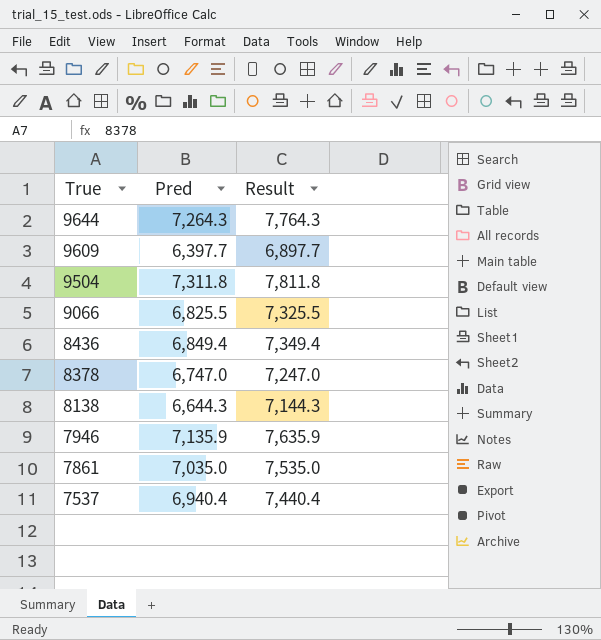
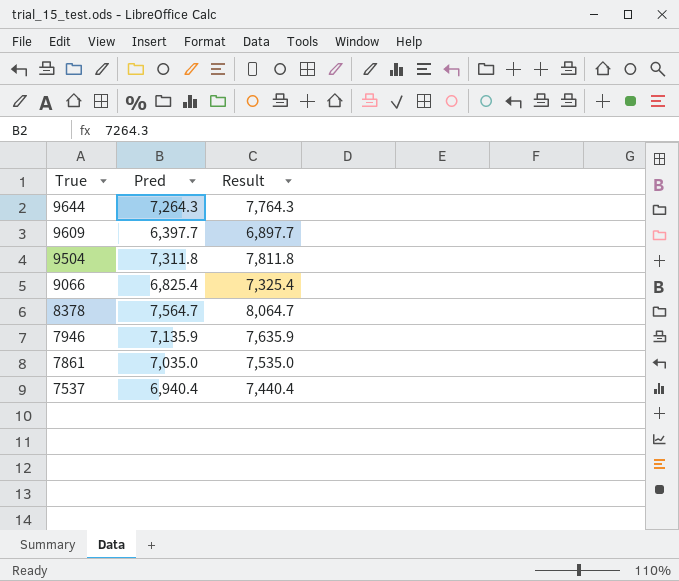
row 8436: 6,849.4 | 7,349.4 -> none
row 8138: 6,644.3 | 7,144.3 -> none
9066 | Pred: 6,825.5 -> 6,825.4
9066 | Result: 7,325.5 -> 7,325.4
8378 | Pred: 6,747.0 -> 7,564.7
8378 | Result: 7,247.0 -> 8,064.7

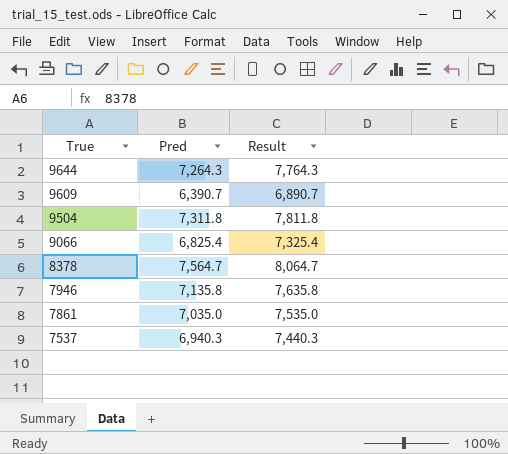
9609 | Pred: 6,397.7 -> 6,390.7
9609 | Result: 6,897.7 -> 6,890.7
7946 | Pred: 7,135.9 -> 7,135.8
7946 | Result: 7,635.9 -> 7,635.8
7537 | Pred: 6,940.4 -> 6,940.3
7537 | Result: 7,440.4 -> 7,440.3

